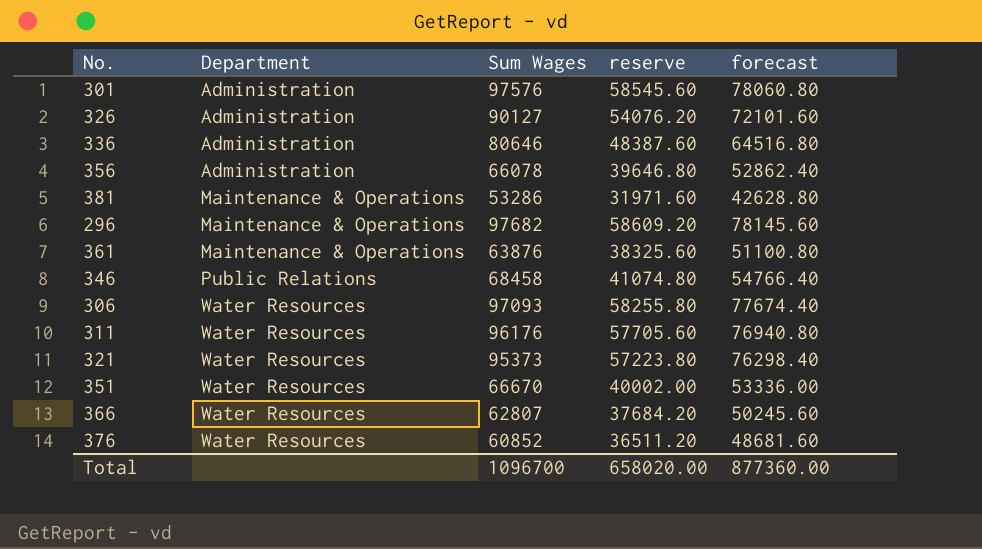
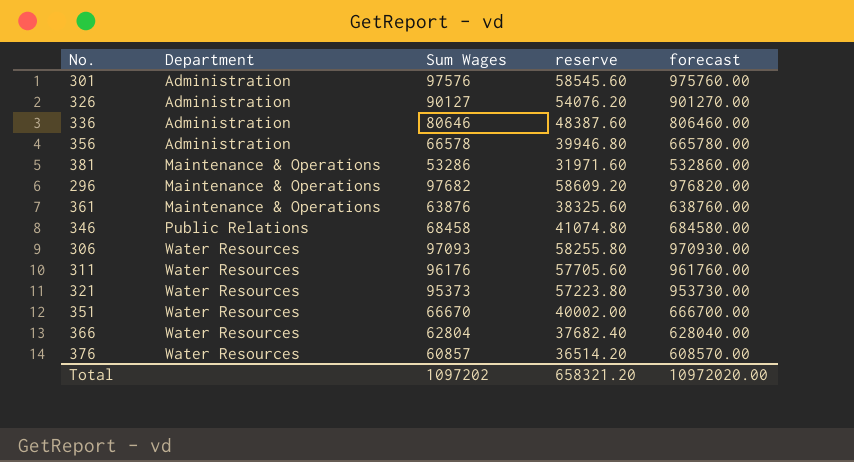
column forecast | formula: [Sum Wages] * 0.8 -> [Sum Wages] * 10
356 | Sum Wages: 66078 -> 66578
356 | reserve: 39646.80 -> 39946.80
366 | Sum Wages: 62807 -> 62804
366 | reserve: 37684.20 -> 37682.40
376 | Sum Wages: 60852 -> 60857
376 | reserve: 36511.20 -> 36514.20
Total | Sum Wages: 1096700 -> 1097202
Total | reserve: 658020.00 -> 658321.20
Total | forecast: 877360.00 -> 10972020.00

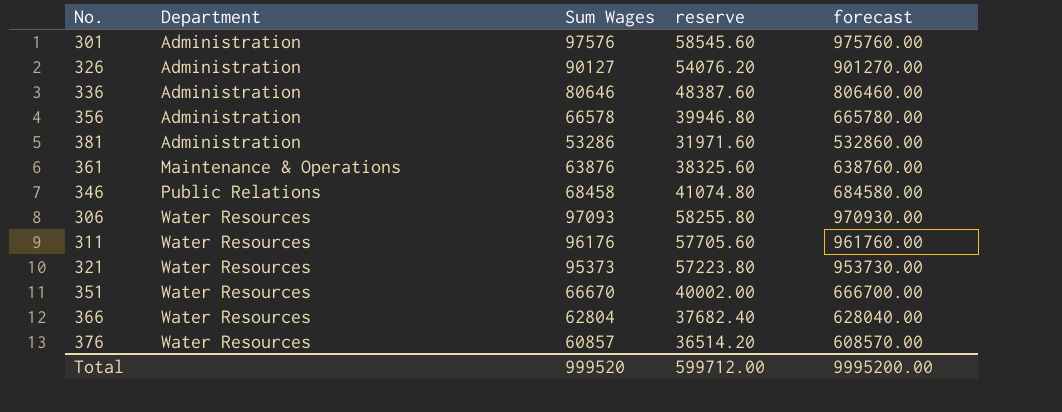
row 296: Maintenance & Operations | 97682 | 58609.20 | 976820.00 -> none
381 | Department: Maintenance & Operations -> Administration
Total | Sum Wages: 1097202 -> 999520
Total | reserve: 658321.20 -> 599712.00
Total | forecast: 10972020.00 -> 9995200.00

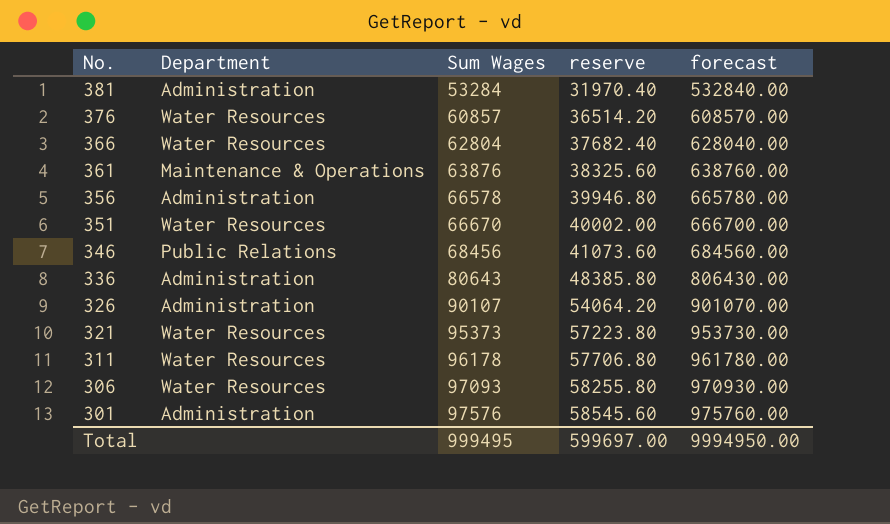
row order: Department ascending -> No. descending
381 | Sum Wages: 53286 -> 53284
381 | reserve: 31971.60 -> 31970.40
381 | forecast: 532860.00 -> 532840.00
346 | Sum Wages: 68458 -> 68456
346 | reserve: 41074.80 -> 41073.60
346 | forecast: 684580.00 -> 684560.00
336 | Sum Wages: 80646 -> 80643
336 | reserve: 48387.60 -> 48385.80
336 | forecast: 806460.00 -> 806430.00
326 | Sum Wages: 90127 -> 90107
326 | reserve: 54076.20 -> 54064.20
326 | forecast: 901270.00 -> 901070.00
311 | Sum Wages: 96176 -> 96178
311 | reserve: 57705.60 -> 57706.80
311 | forecast: 961760.00 -> 961780.00
Total | Sum Wages: 999520 -> 999495
Total | reserve: 599712.00 -> 599697.00
Total | forecast: 9995200.00 -> 9994950.00

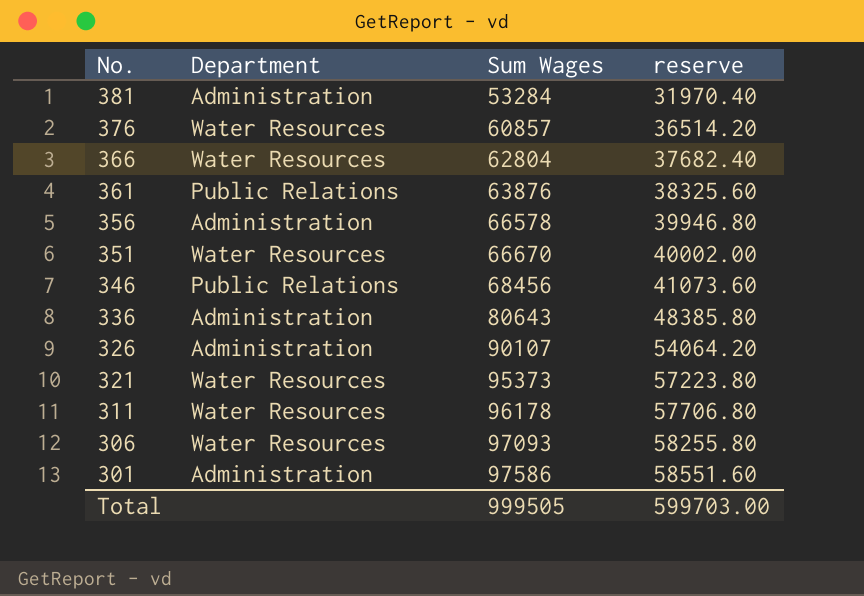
column forecast | formula: [Sum Wages] * 10 -> none
361 | Department: Maintenance & Operations -> Public Relations
301 | Sum Wages: 97576 -> 97586
301 | reserve: 58545.60 -> 58551.60
Total | Sum Wages: 999495 -> 999505
Total | reserve: 599697.00 -> 599703.00

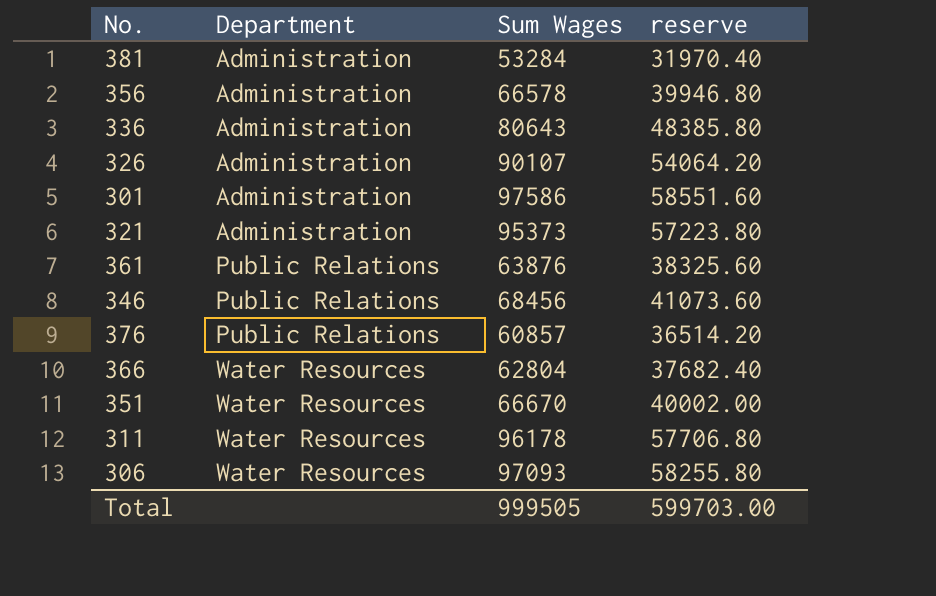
row order: No. descending -> Department ascending
321 | Department: Water Resources -> Administration
376 | Department: Water Resources -> Public Relations

